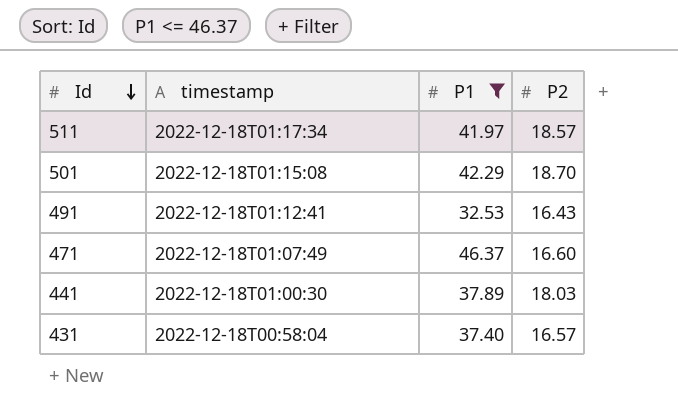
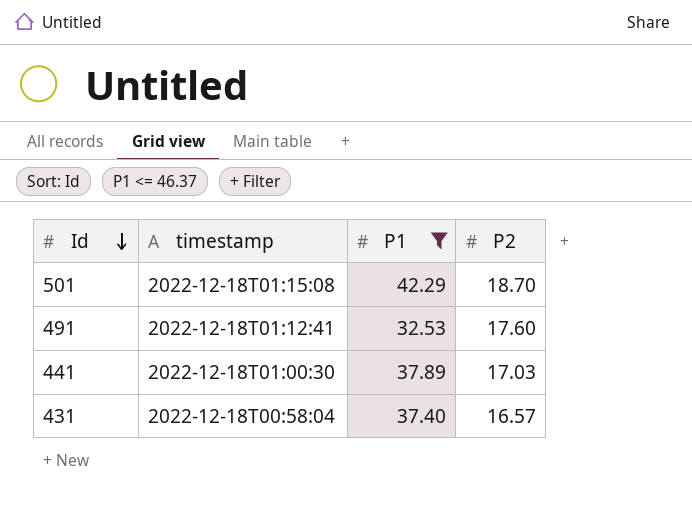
row 511: 2022-12-18T01:17:34 | 41.97 | 18.57 -> none
row 471: 2022-12-18T01:07:49 | 46.37 | 16.60 -> none
491 | P2: 16.43 -> 17.60
441 | P2: 18.03 -> 17.03

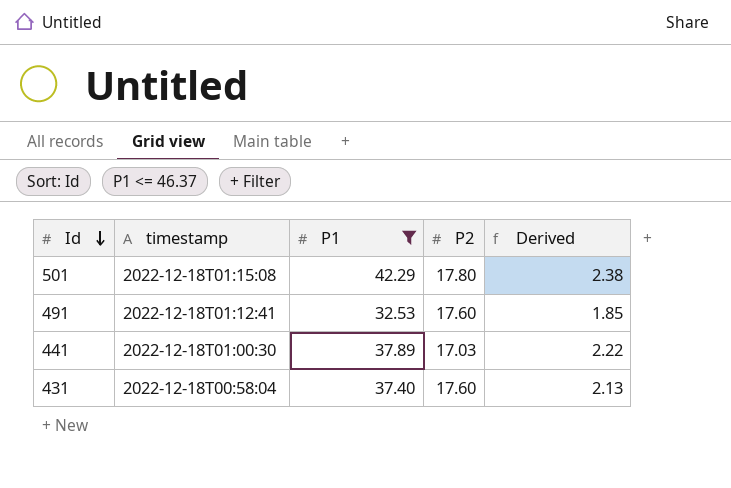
column Derived | formula: none -> [P1] / [P2]
501 | P2: 18.70 -> 17.80
431 | P2: 16.57 -> 17.60

